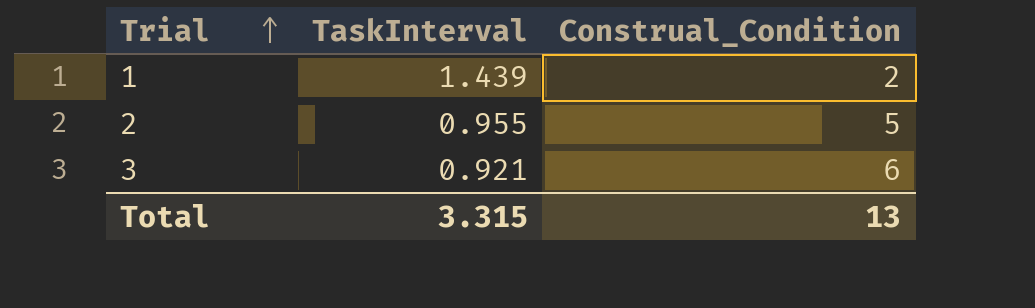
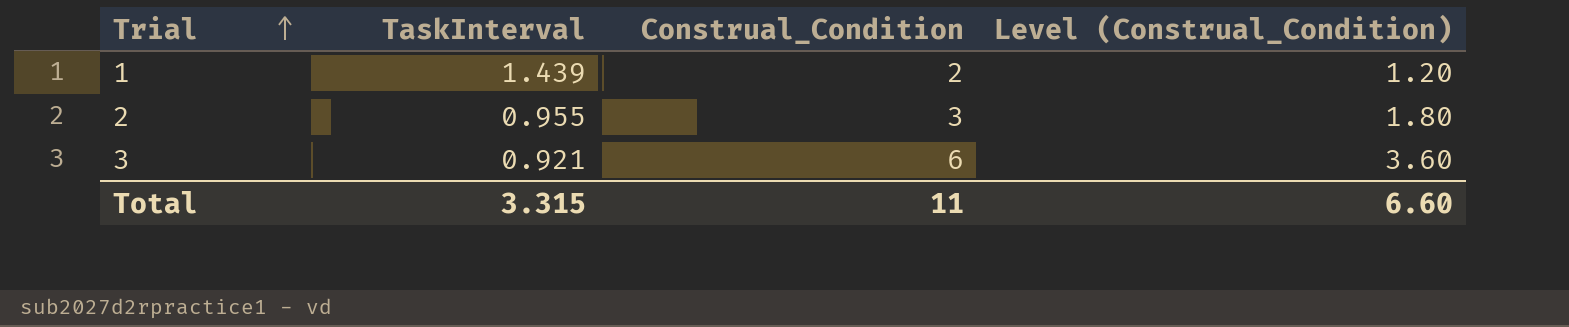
column Level (Construal_Condition) | formula: none -> [Construal_Condition] * 0.6
2 | Construal_Condition: 5 -> 3
Total | Construal_Condition: 13 -> 11

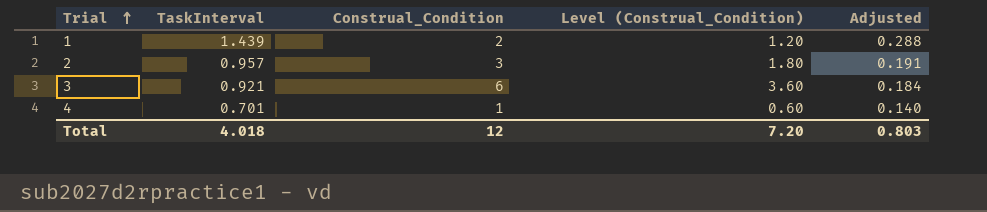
column Adjusted | formula: none -> [TaskInterval] * 0.2
2 | TaskInterval: 0.955 -> 0.957
row 4: none -> 0.701 | 1 | 0.60 | 0.140
Total | TaskInterval: 3.315 -> 4.018
Total | Construal_Condition: 11 -> 12
Total | Level (Construal_Condition): 6.60 -> 7.20

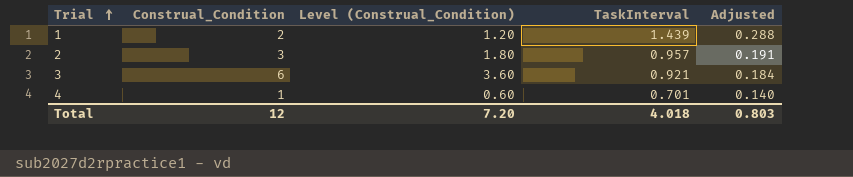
column TaskInterval | position: 2 -> 4

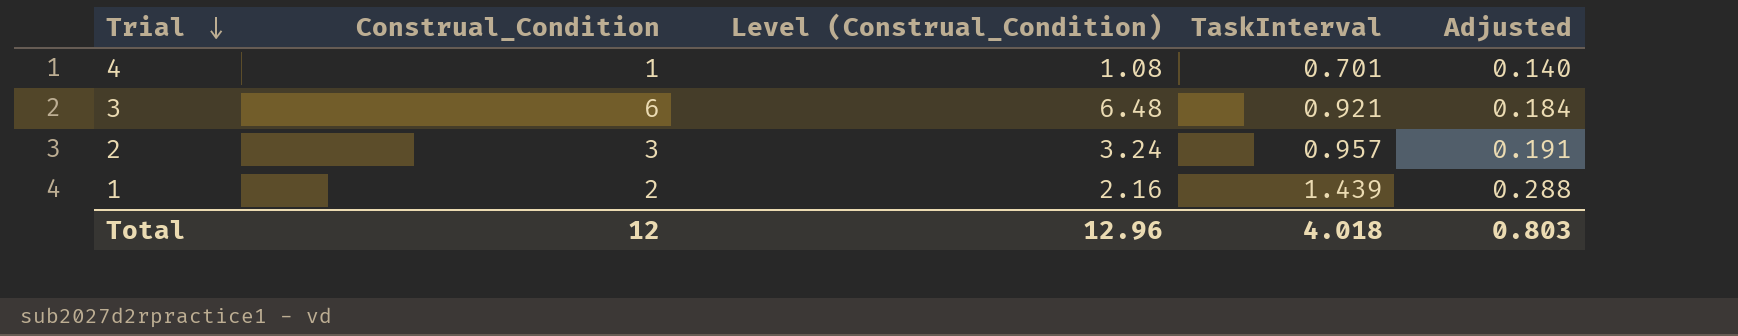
row order: Trial ascending -> Trial descending
column Level (Construal_Condition) | formula: [Construal_Condition] * 0.6 -> [Construal_Condition] * 1.08
Total | Level (Construal_Condition): 7.20 -> 12.96

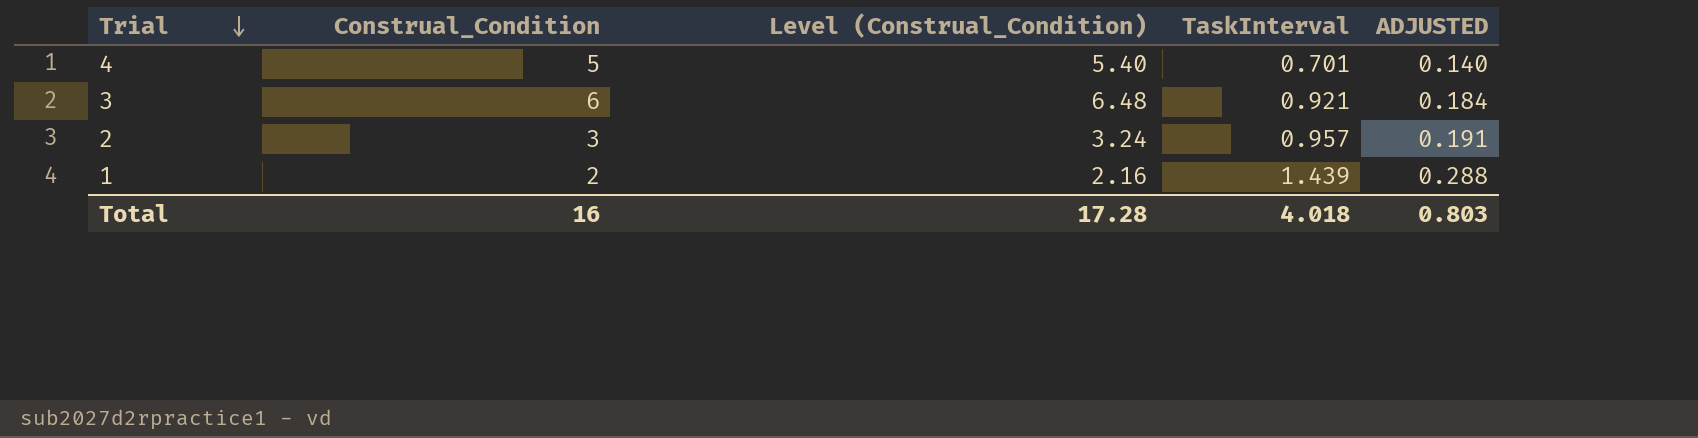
column name: Adjusted -> ADJUSTED
4 | Construal_Condition: 1 -> 5
4 | Level (Construal_Condition): 1.08 -> 5.40
Total | Construal_Condition: 12 -> 16
Total | Level (Construal_Condition): 12.96 -> 17.28

